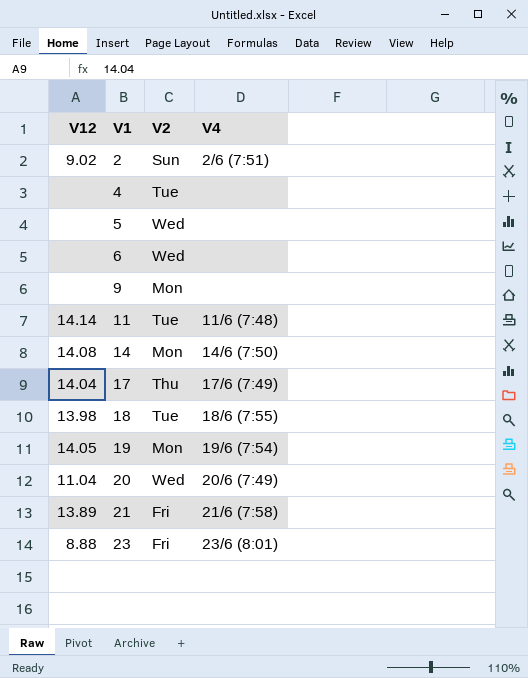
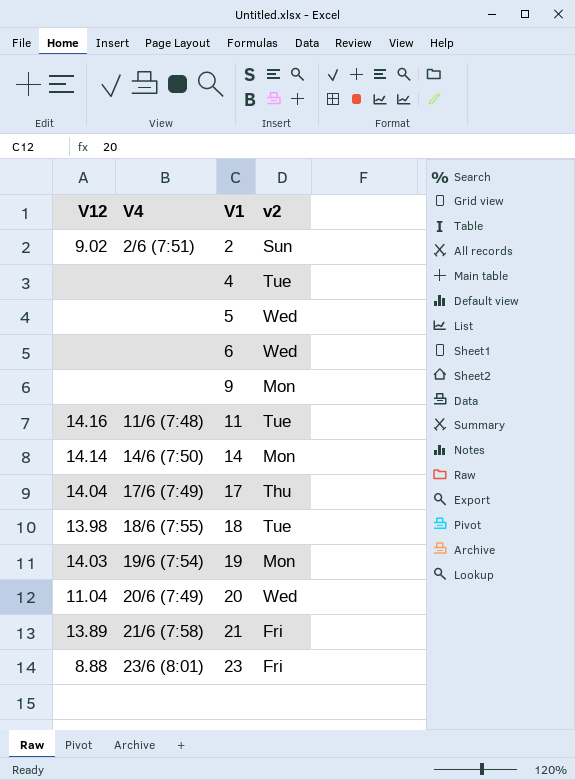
column V4 | position: 4 -> 2
column name: V2 -> v2
11 | V12: 14.14 -> 14.16
14 | V12: 14.08 -> 14.14
19 | V12: 14.05 -> 14.03

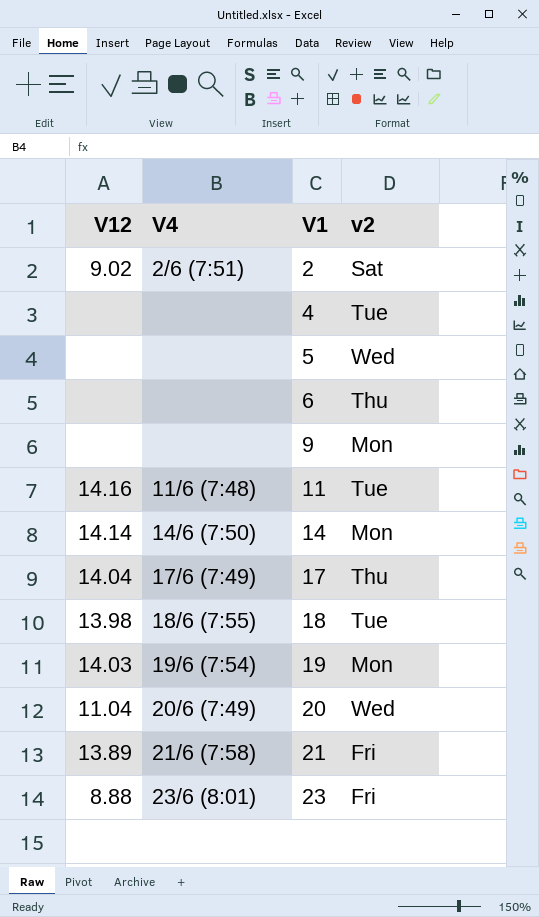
2 | v2: Sun -> Sat
6 | v2: Wed -> Thu

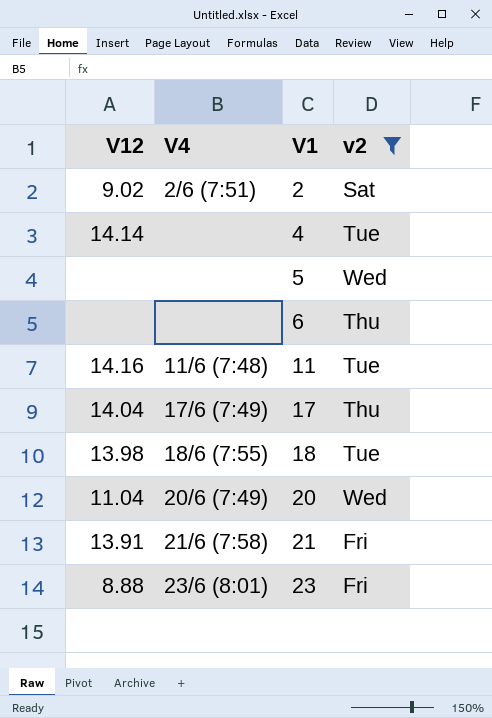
filter: none -> v2 != Mon
4 | V12: none -> 14.14
21 | V12: 13.89 -> 13.91

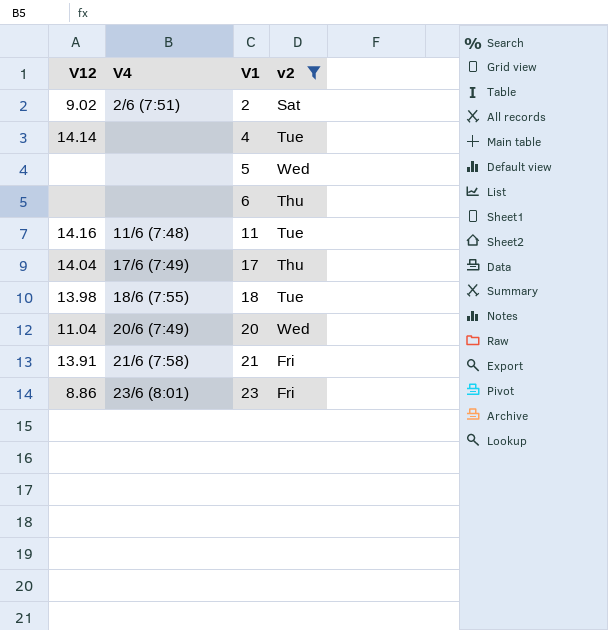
23 | V12: 8.88 -> 8.86

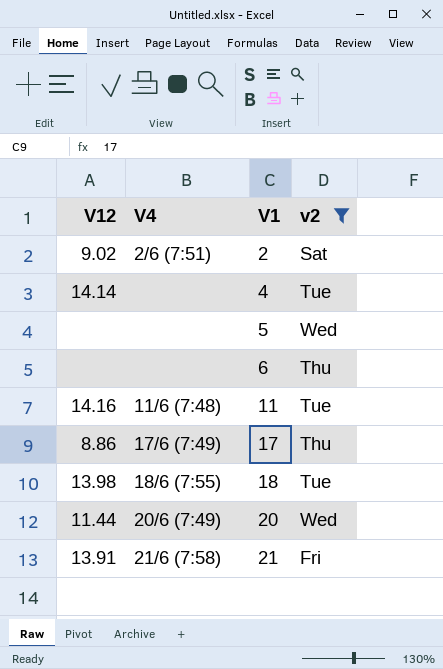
row 23: 8.86 | 23/6 (8:01) | Fri -> none
17 | V12: 14.04 -> 8.86
20 | V12: 11.04 -> 11.44

